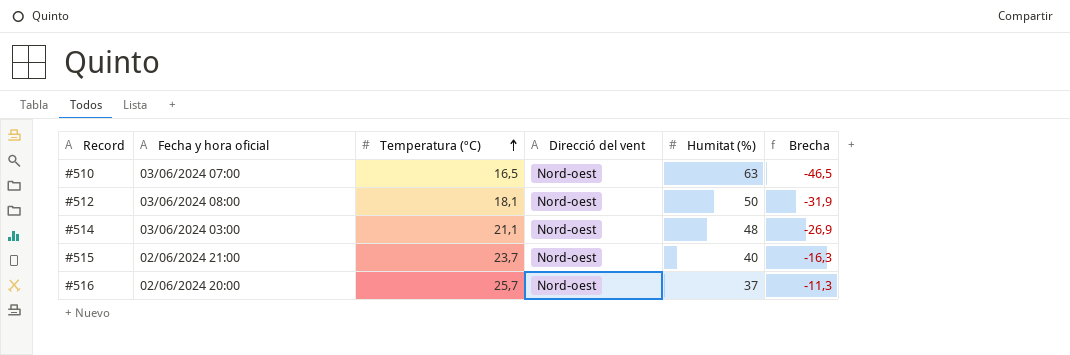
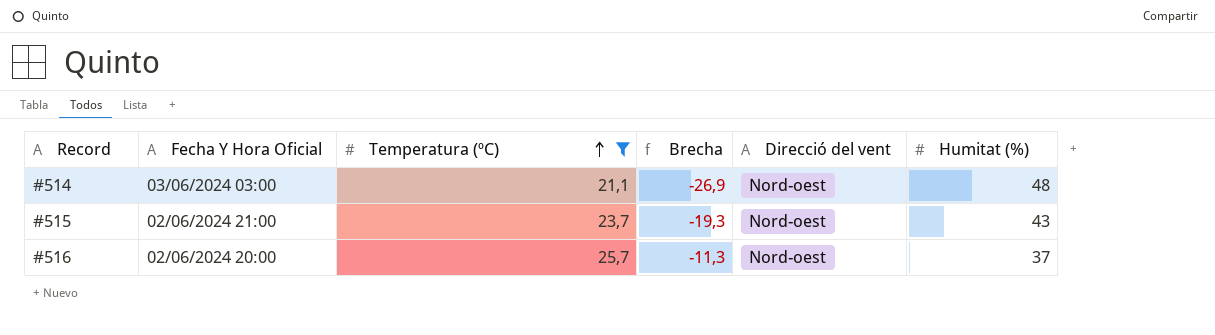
filter: none -> Temperatura (ºC) >= 21,1
column name: Fecha y hora oficial -> Fecha Y Hora Oficial
column Brecha | position: 6 -> 4
#515 | Brecha: -16,3 -> -19,3
#515 | Humitat (%): 40 -> 43

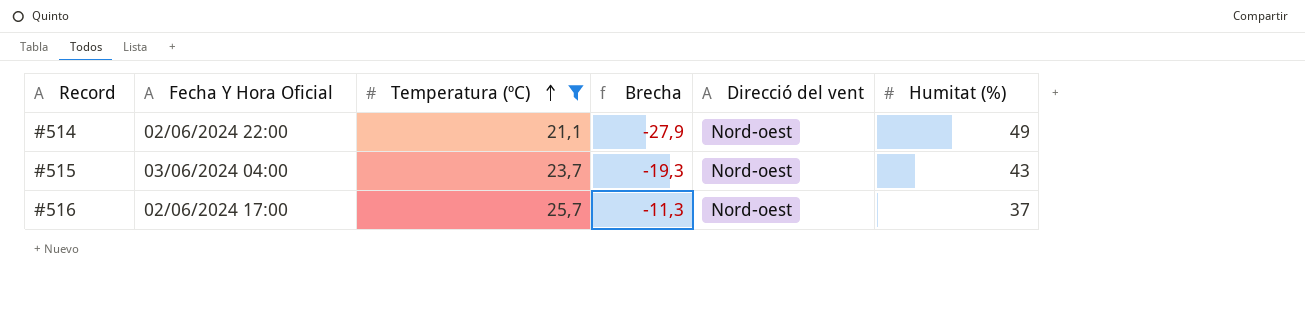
#514 | Fecha Y Hora Oficial: 03/06/2024 03:00 -> 02/06/2024 22:00
#514 | Brecha: -26,9 -> -27,9
#514 | Humitat (%): 48 -> 49
#515 | Fecha Y Hora Oficial: 02/06/2024 21:00 -> 03/06/2024 04:00
#516 | Fecha Y Hora Oficial: 02/06/2024 20:00 -> 02/06/2024 17:00

